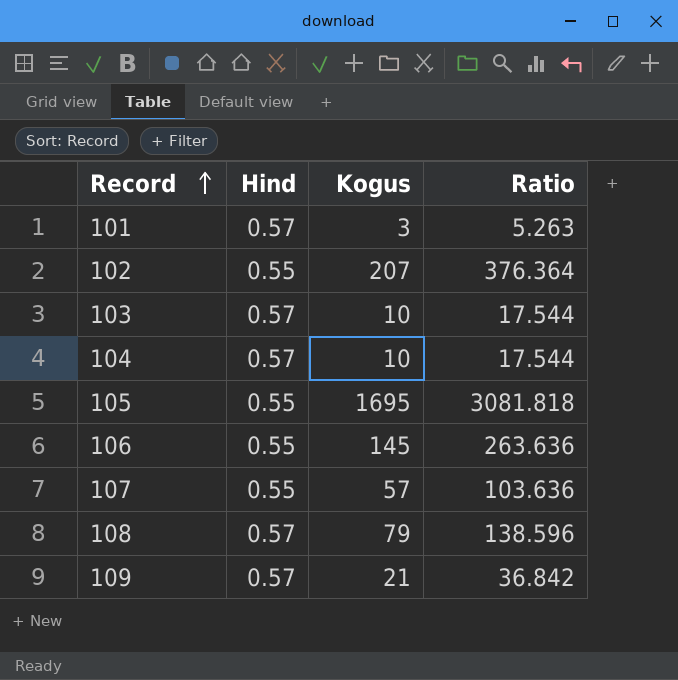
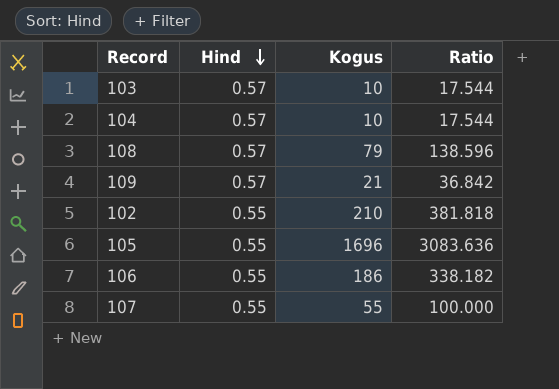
row order: Record ascending -> Hind descending
row 101: 0.57 | 3 | 5.263 -> none
102 | Kogus: 207 -> 210
102 | Ratio: 376.364 -> 381.818
105 | Kogus: 1695 -> 1696
105 | Ratio: 3081.818 -> 3083.636
106 | Kogus: 145 -> 186
106 | Ratio: 263.636 -> 338.182
107 | Kogus: 57 -> 55
107 | Ratio: 103.636 -> 100.000

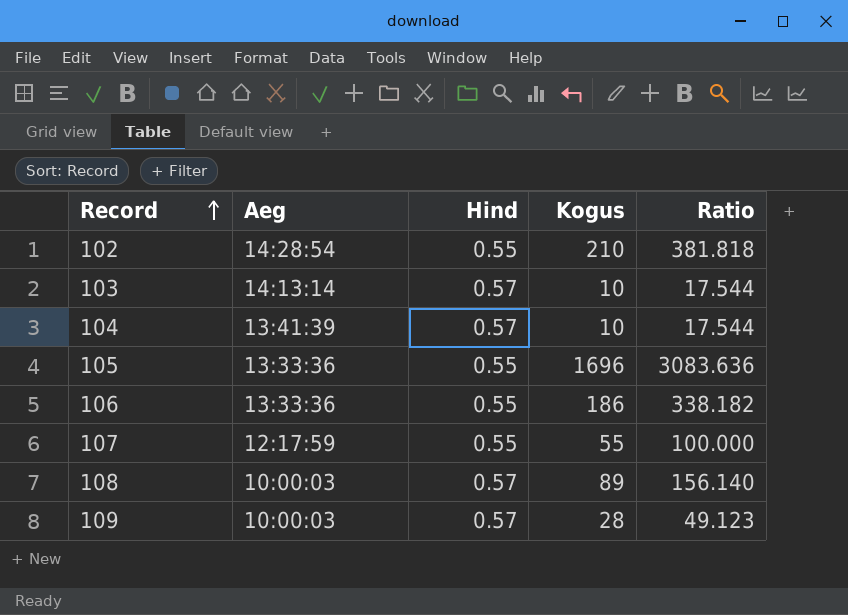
row order: Hind descending -> Record ascending
column Aeg | position: none -> 2
108 | Kogus: 79 -> 89
108 | Ratio: 138.596 -> 156.140
109 | Kogus: 21 -> 28
109 | Ratio: 36.842 -> 49.123

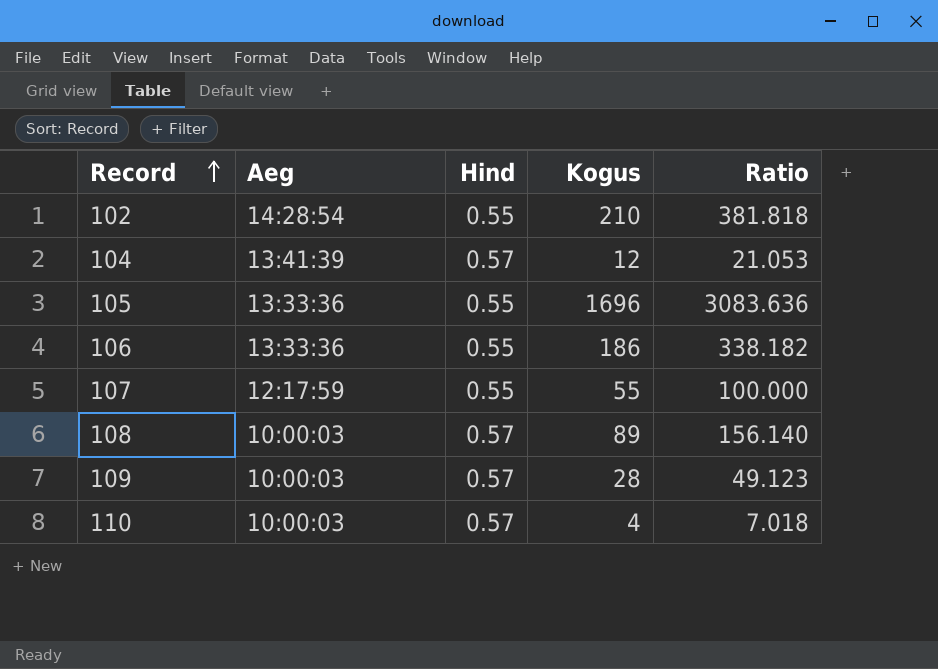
row 103: 14:13:14 | 0.57 | 10 | 17.544 -> none
104 | Kogus: 10 -> 12
104 | Ratio: 17.544 -> 21.053
row 110: none -> 10:00:03 | 0.57 | 4 | 7.018

